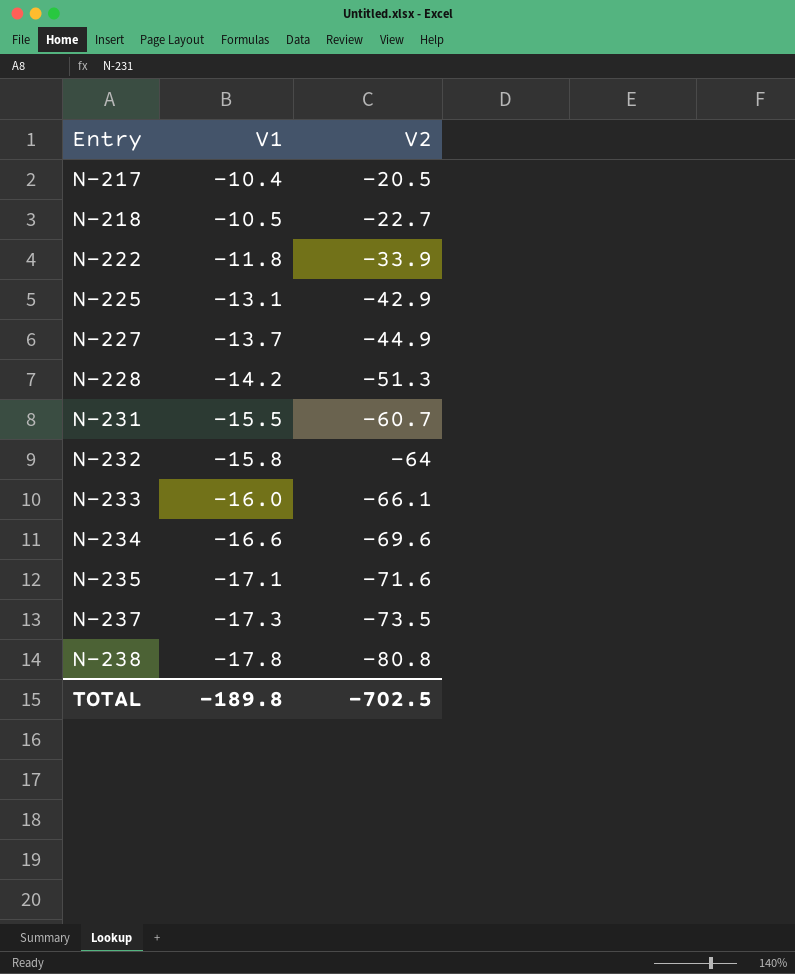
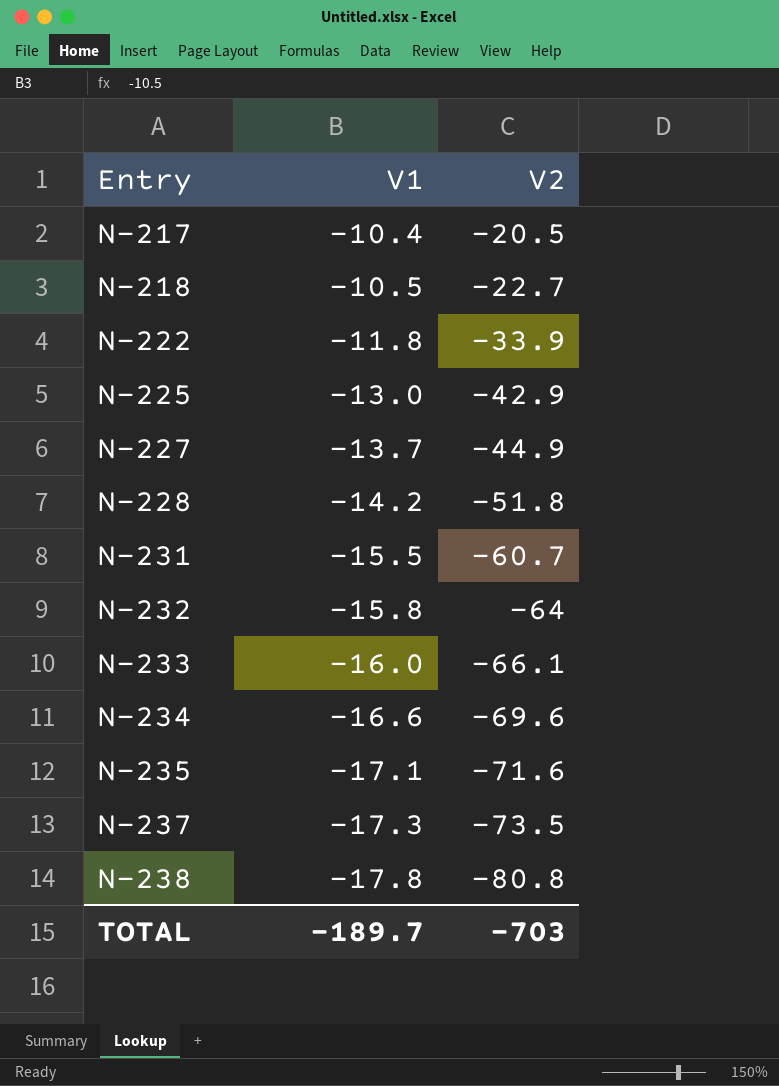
N-225 | V1: -13.1 -> -13.0
N-228 | V2: -51.3 -> -51.8
TOTAL | V1: -189.8 -> -189.7
TOTAL | V2: -702.5 -> -703

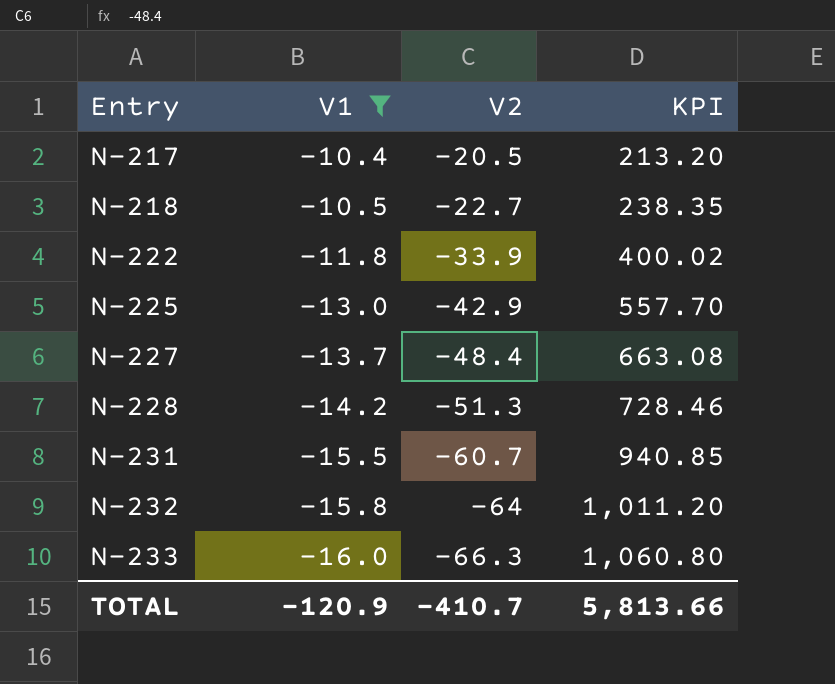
filter: none -> V1 >= -16.0
column KPI | formula: none -> [V1] * [V2]
N-227 | V2: -44.9 -> -48.4
N-228 | V2: -51.8 -> -51.3
N-233 | V2: -66.1 -> -66.3
TOTAL | V1: -189.7 -> -120.9
TOTAL | V2: -703 -> -410.7

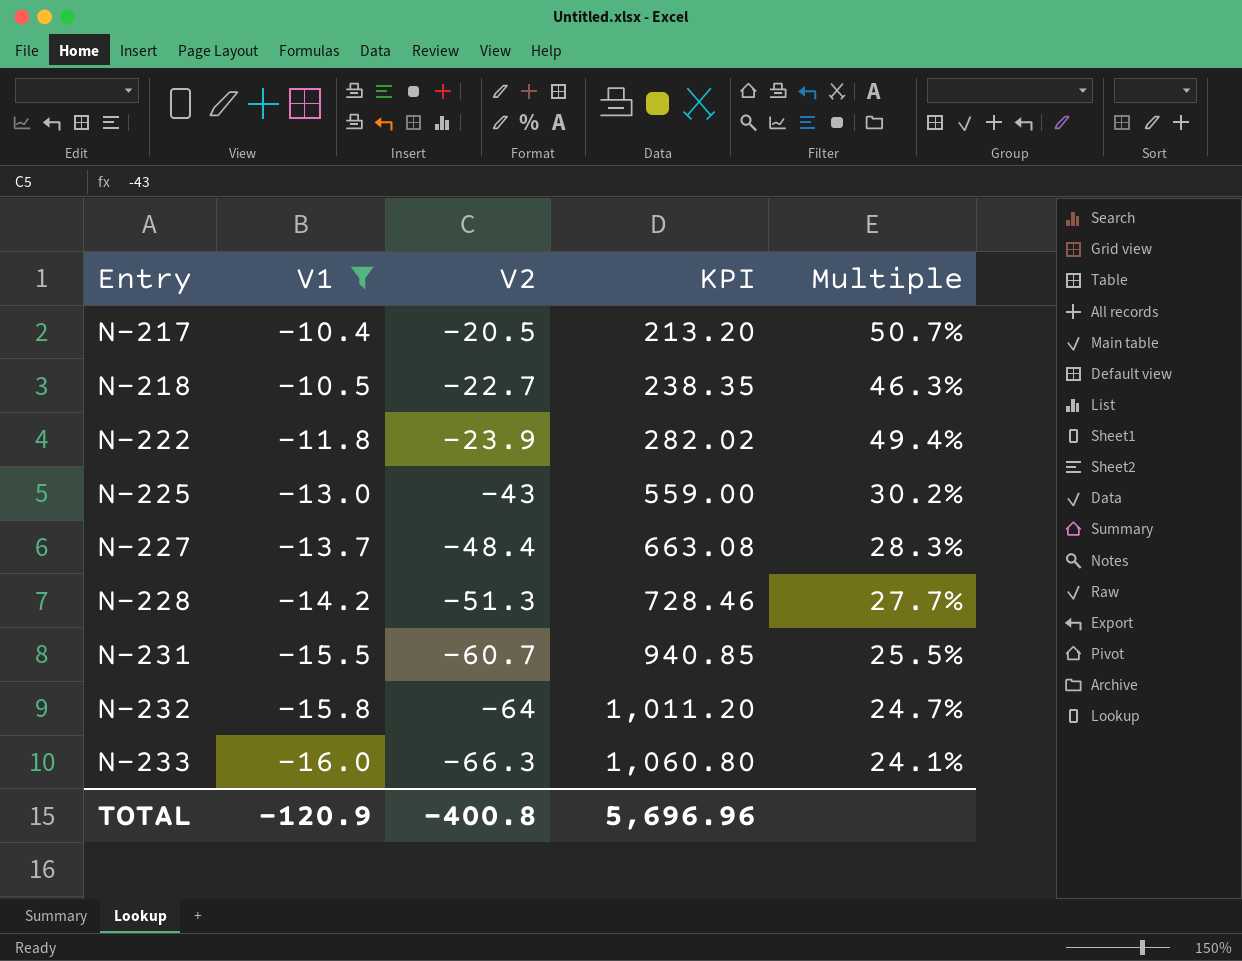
column Multiple | formula: none -> [V1] / [V2]
N-222 | V2: -33.9 -> -23.9
N-222 | KPI: 400.02 -> 282.02
N-225 | V2: -42.9 -> -43
N-225 | KPI: 557.70 -> 559.00
TOTAL | V2: -410.7 -> -400.8
TOTAL | KPI: 5,813.66 -> 5,696.96

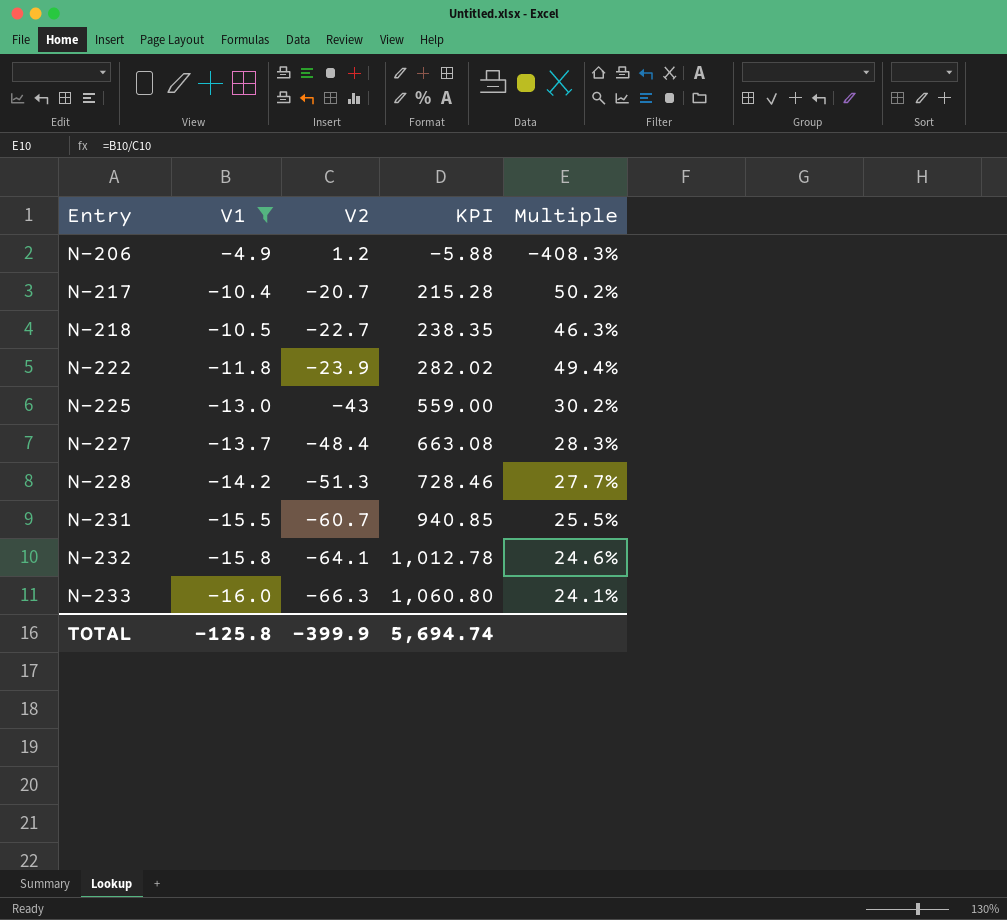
row N-206: none -> -4.9 | 1.2 | -5.88 | -408.3%
N-217 | V2: -20.5 -> -20.7
N-217 | KPI: 213.20 -> 215.28
N-217 | Multiple: 50.7% -> 50.2%
N-232 | V2: -64 -> -64.1
N-232 | KPI: 1,011.20 -> 1,012.78
N-232 | Multiple: 24.7% -> 24.6%
TOTAL | V1: -120.9 -> -125.8
TOTAL | V2: -400.8 -> -399.9
TOTAL | KPI: 5,696.96 -> 5,694.74

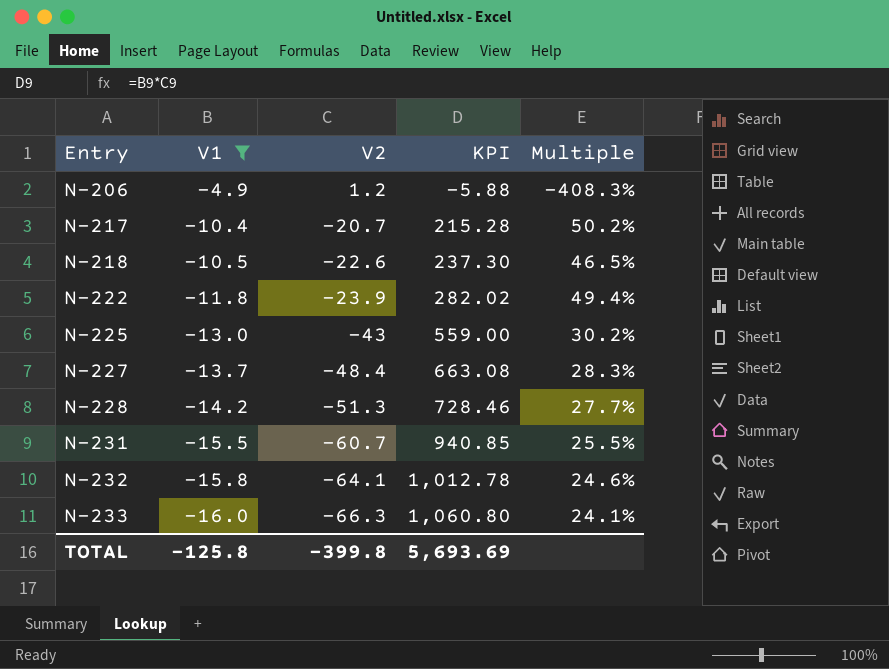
N-218 | V2: -22.7 -> -22.6
N-218 | KPI: 238.35 -> 237.30
N-218 | Multiple: 46.3% -> 46.5%
TOTAL | V2: -399.9 -> -399.8
TOTAL | KPI: 5,694.74 -> 5,693.69

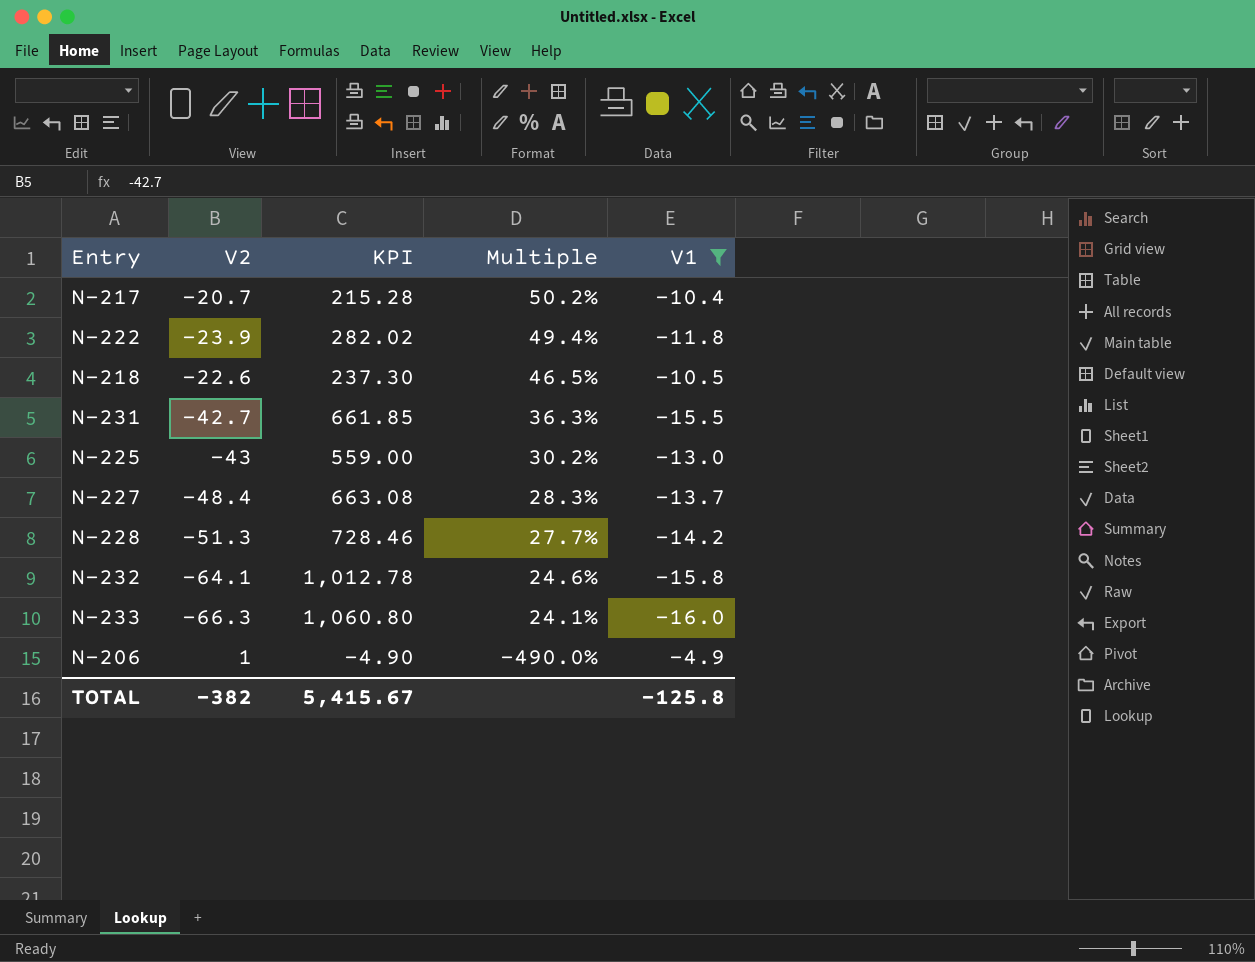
row order: Entry ascending -> Multiple descending
column V1 | position: 2 -> 5
N-231 | V2: -60.7 -> -42.7
N-231 | KPI: 940.85 -> 661.85
N-231 | Multiple: 25.5% -> 36.3%
N-206 | V2: 1.2 -> 1
N-206 | KPI: -5.88 -> -4.90
N-206 | Multiple: -408.3% -> -490.0%
TOTAL | V2: -399.8 -> -382
TOTAL | KPI: 5,693.69 -> 5,415.67

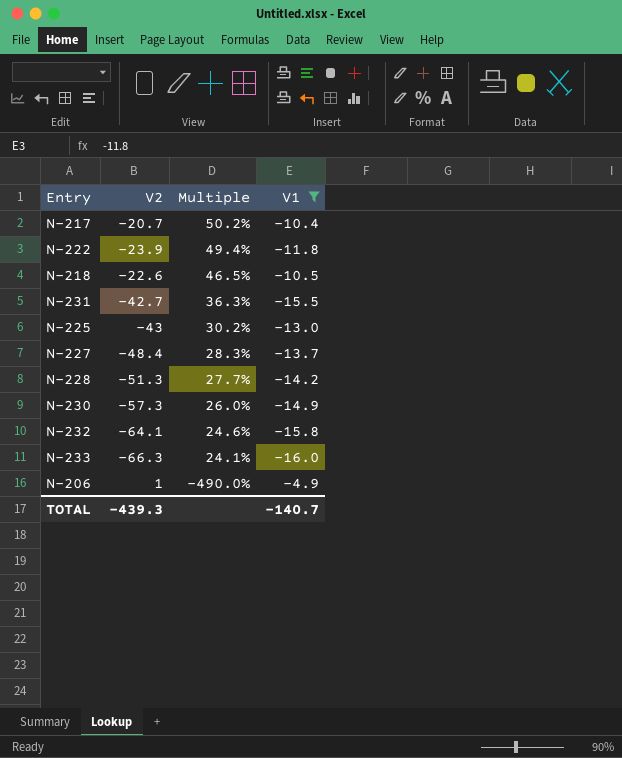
column KPI | formula: [V2] * [V1] -> none
row N-230: none -> -57.3 | 26.0% | -14.9
TOTAL | V2: -382 -> -439.3
TOTAL | V1: -125.8 -> -140.7

